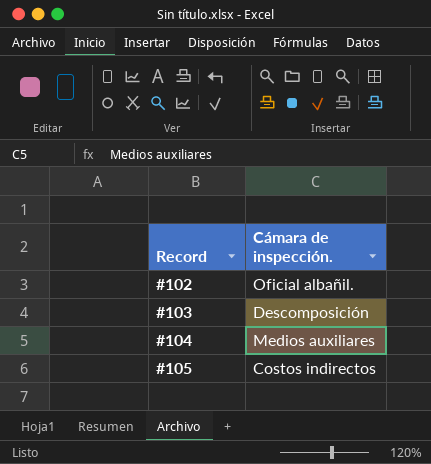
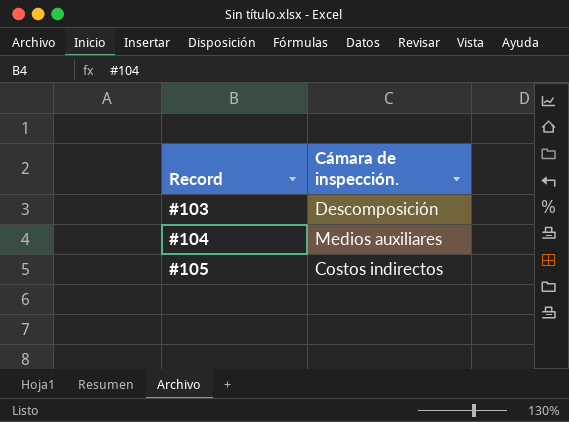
row #102: Oficial albañil. -> none

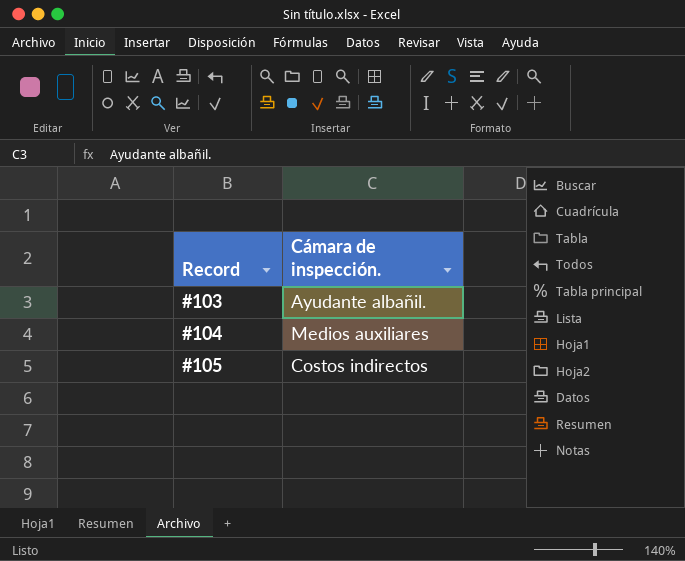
#103 | Cámara de inspección.: Descomposición -> Ayudante albañil.

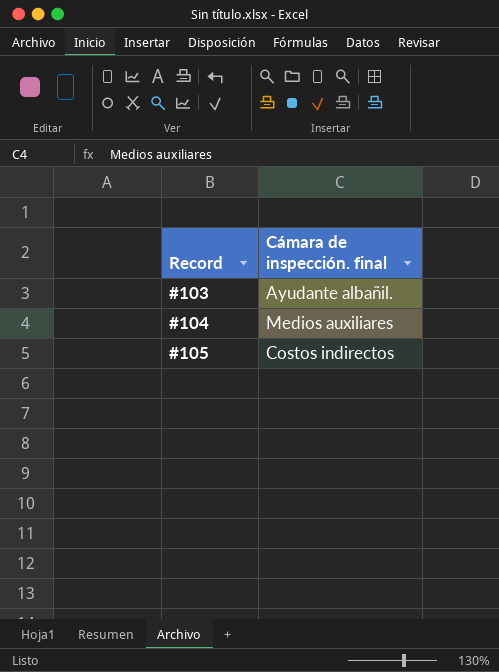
column name: Cámara de inspección. -> Cámara de inspección. final

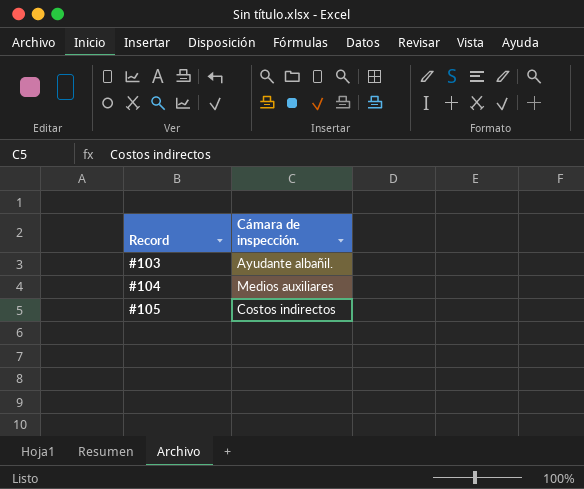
column name: Cámara de inspección. final -> Cámara de inspección.

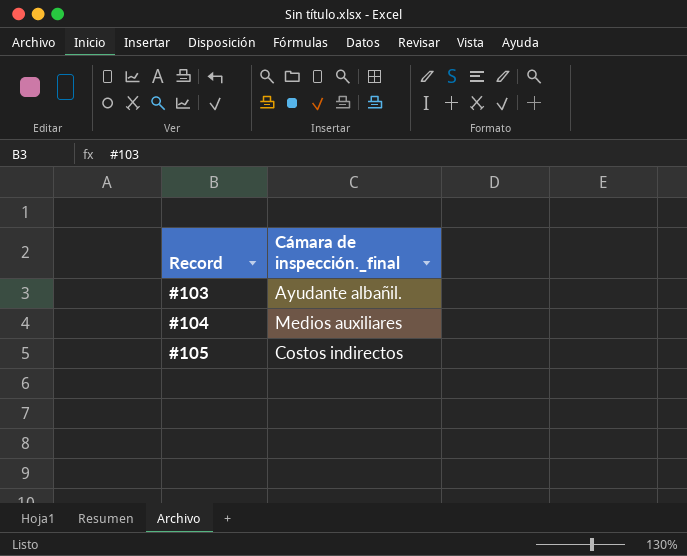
column name: Cámara de inspección. -> Cámara de inspección._final

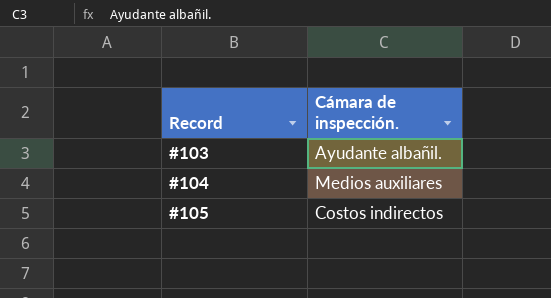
column name: Cámara de inspección._final -> Cámara de inspección.

